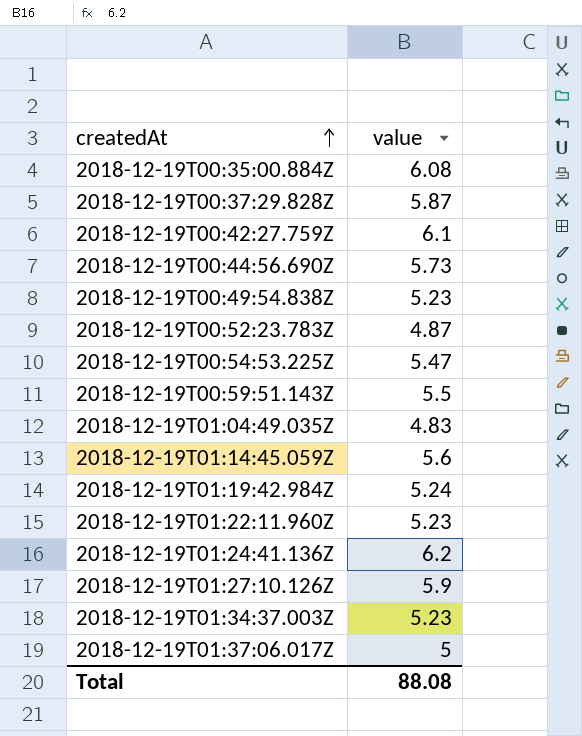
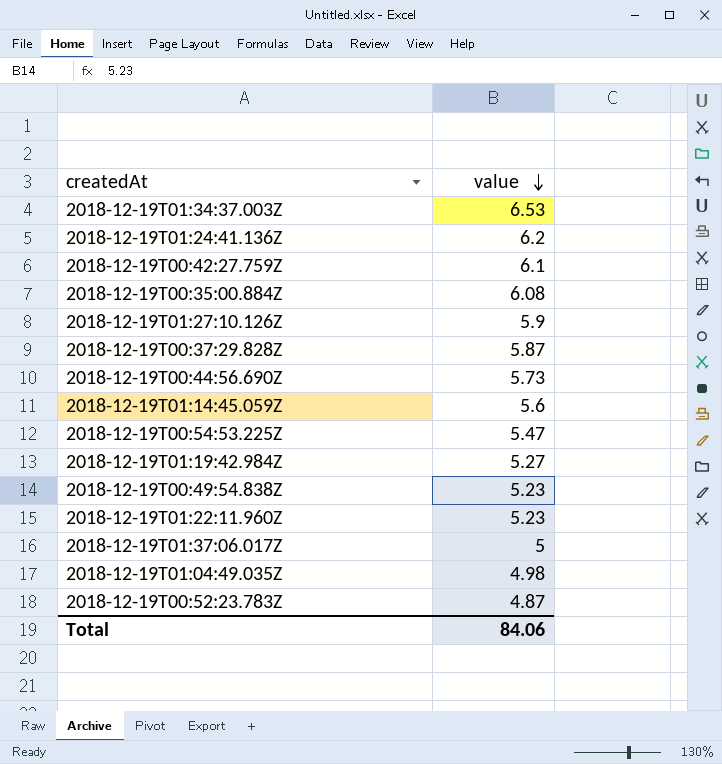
row order: createdAt ascending -> value descending
row 2018-12-19T00:59:51.143Z: 5.5 -> none
2018-12-19T01:34:37.003Z | value: 5.23 -> 6.53
2018-12-19T01:19:42.984Z | value: 5.24 -> 5.27
2018-12-19T01:04:49.035Z | value: 4.83 -> 4.98
Total | value: 88.08 -> 84.06

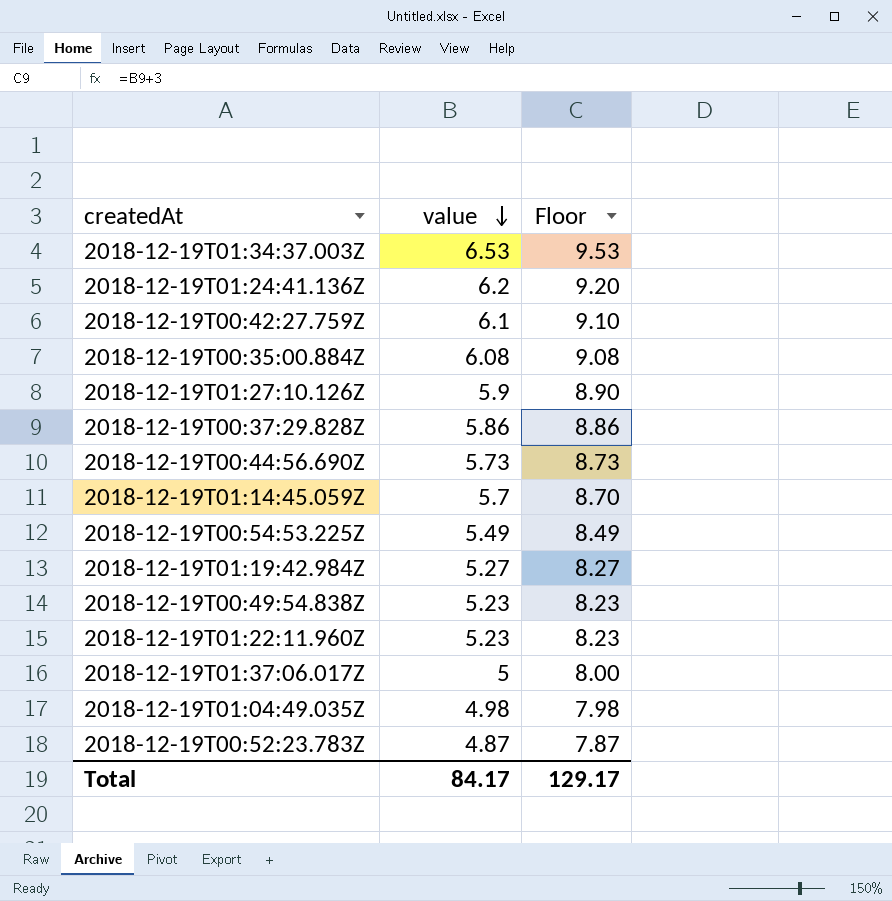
column Floor | formula: none -> [value] + 3
2018-12-19T00:37:29.828Z | value: 5.87 -> 5.86
2018-12-19T01:14:45.059Z | value: 5.6 -> 5.7
2018-12-19T00:54:53.225Z | value: 5.47 -> 5.49
Total | value: 84.06 -> 84.17

